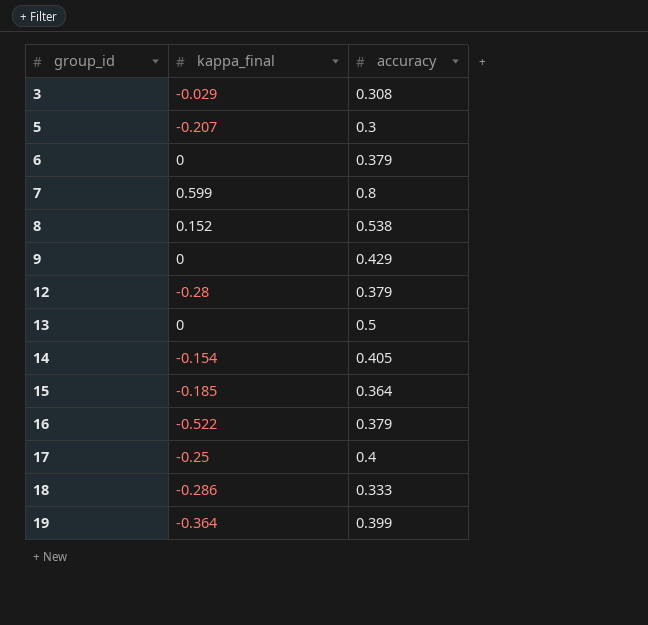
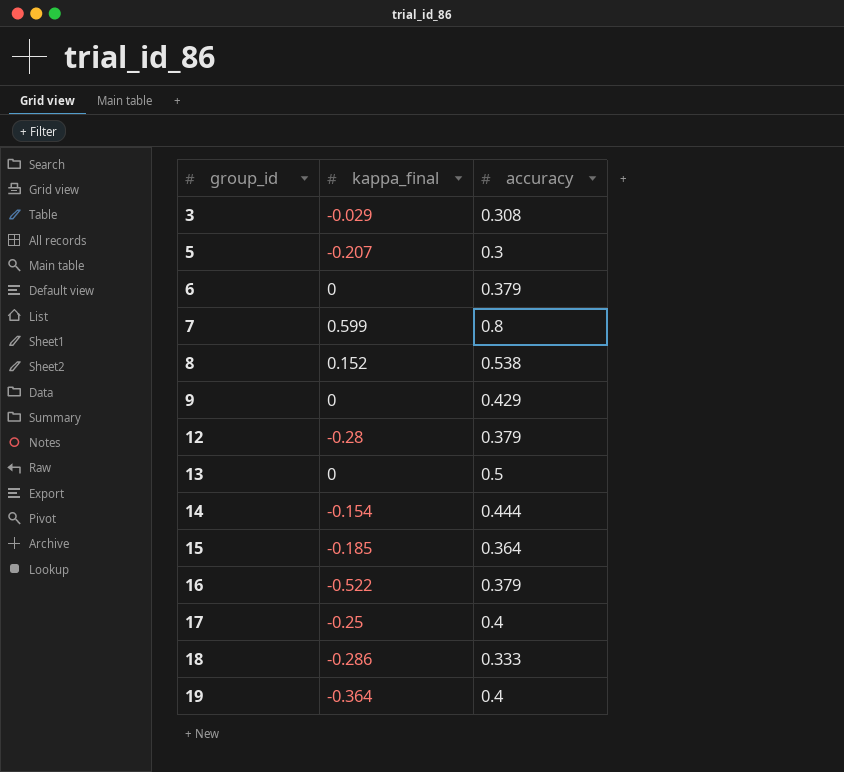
14 | accuracy: 0.405 -> 0.444
19 | accuracy: 0.399 -> 0.4

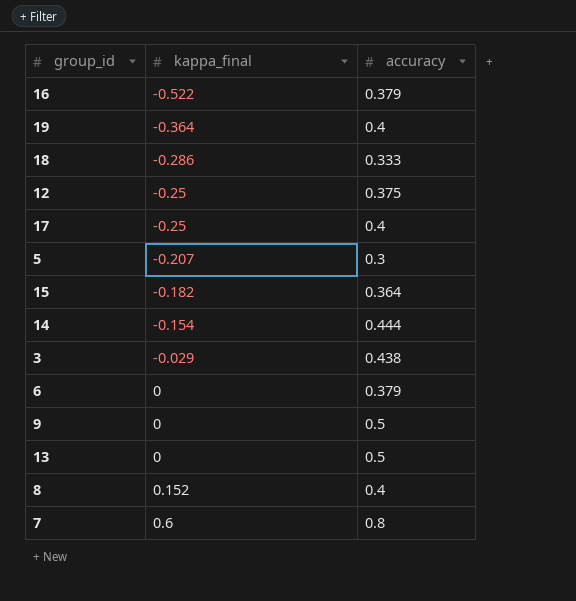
row order: group_id ascending -> kappa_final ascending
12 | kappa_final: -0.28 -> -0.25
12 | accuracy: 0.379 -> 0.375
15 | kappa_final: -0.185 -> -0.182
3 | accuracy: 0.308 -> 0.438
9 | accuracy: 0.429 -> 0.5
8 | accuracy: 0.538 -> 0.4
7 | kappa_final: 0.599 -> 0.6

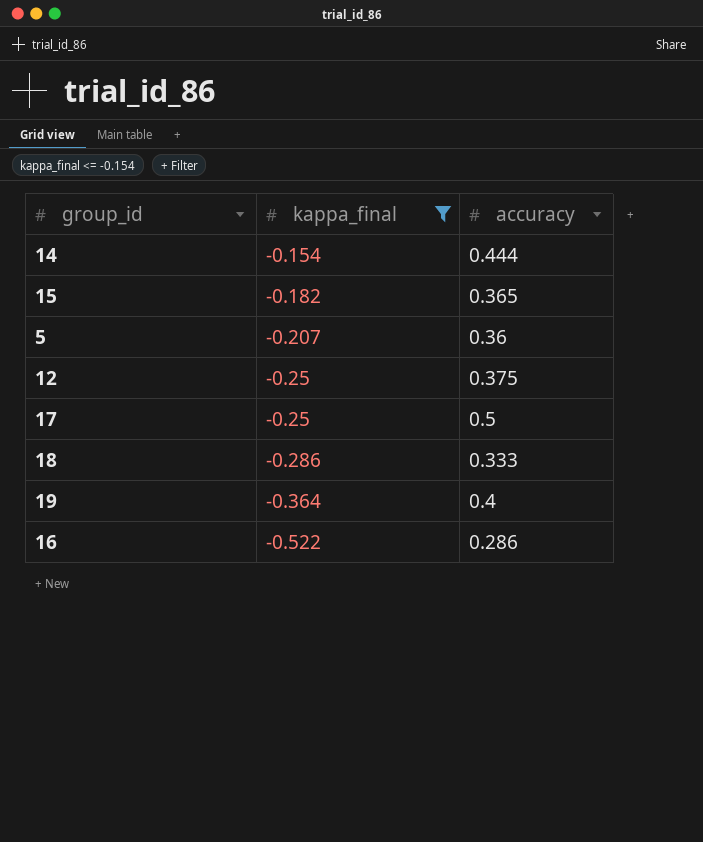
filter: none -> kappa_final <= -0.154
row order: kappa_final ascending -> kappa_final descending
15 | accuracy: 0.364 -> 0.365
5 | accuracy: 0.3 -> 0.36
17 | accuracy: 0.4 -> 0.5
16 | accuracy: 0.379 -> 0.286

